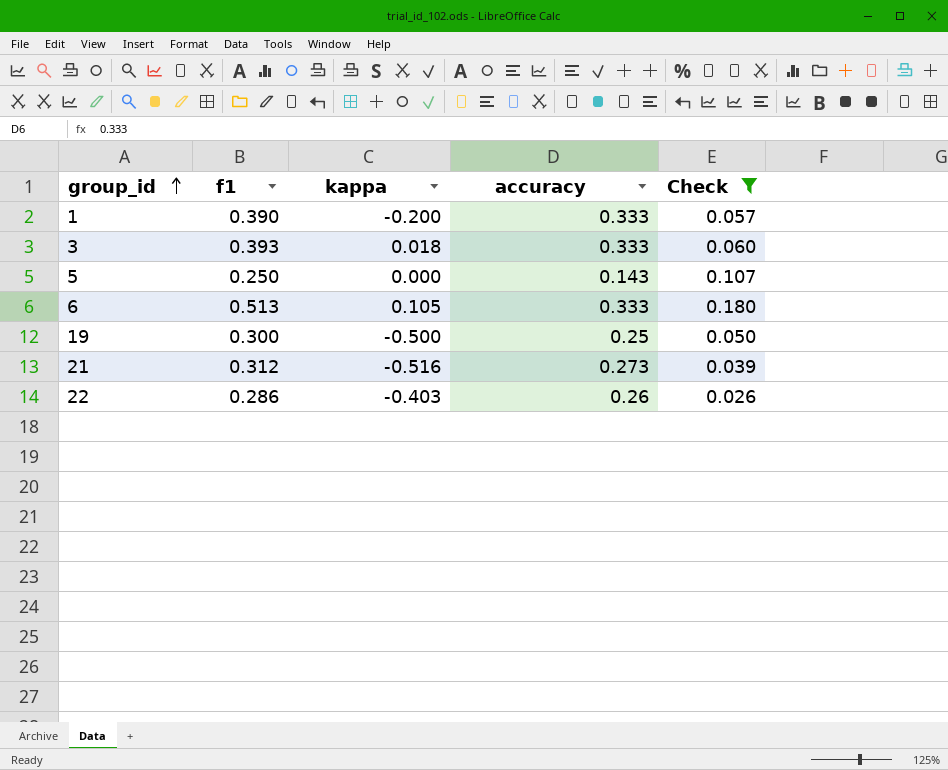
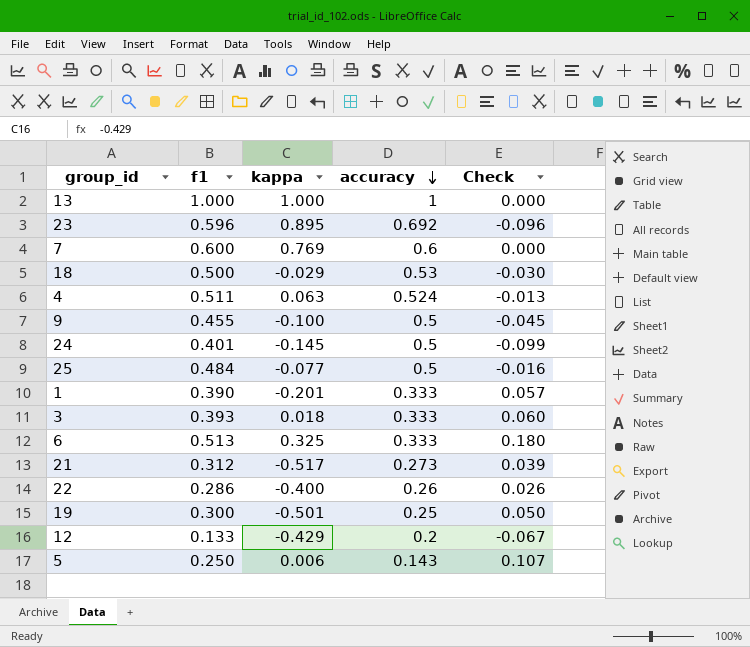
filter: Check >= 0.026 -> none
row order: group_id ascending -> accuracy descending
1 | kappa: -0.200 -> -0.201
6 | kappa: 0.105 -> 0.325
21 | kappa: -0.516 -> -0.517
22 | kappa: -0.403 -> -0.400
19 | kappa: -0.500 -> -0.501
5 | kappa: 0.000 -> 0.006

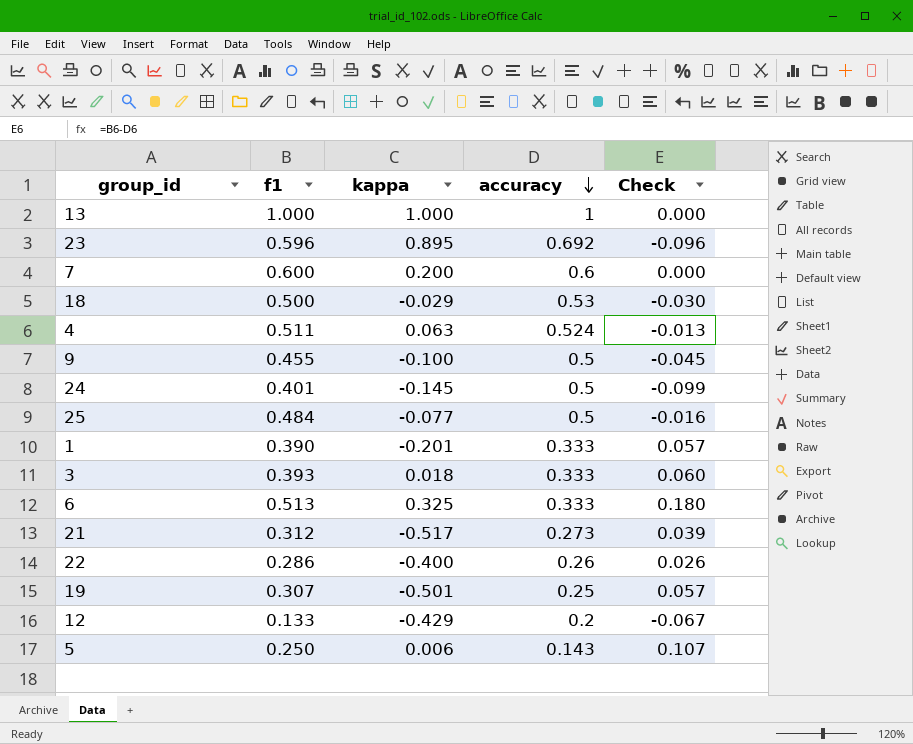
7 | kappa: 0.769 -> 0.200
19 | f1: 0.300 -> 0.307
19 | Check: 0.050 -> 0.057

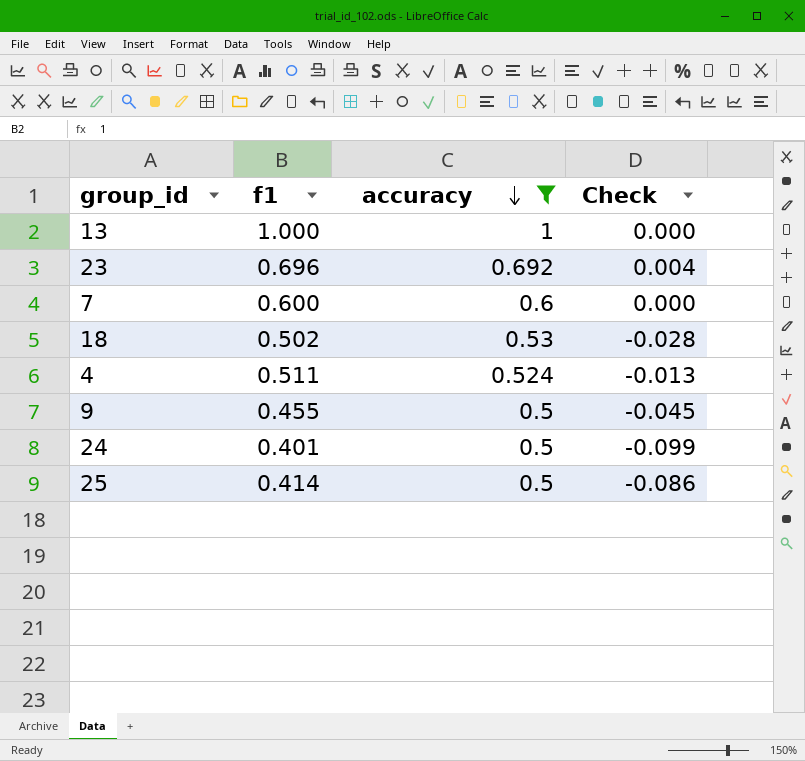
filter: none -> accuracy >= 0.5
column kappa | position: 3 -> none
23 | f1: 0.596 -> 0.696
23 | Check: -0.096 -> 0.004
18 | f1: 0.500 -> 0.502
18 | Check: -0.030 -> -0.028
25 | f1: 0.484 -> 0.414
25 | Check: -0.016 -> -0.086

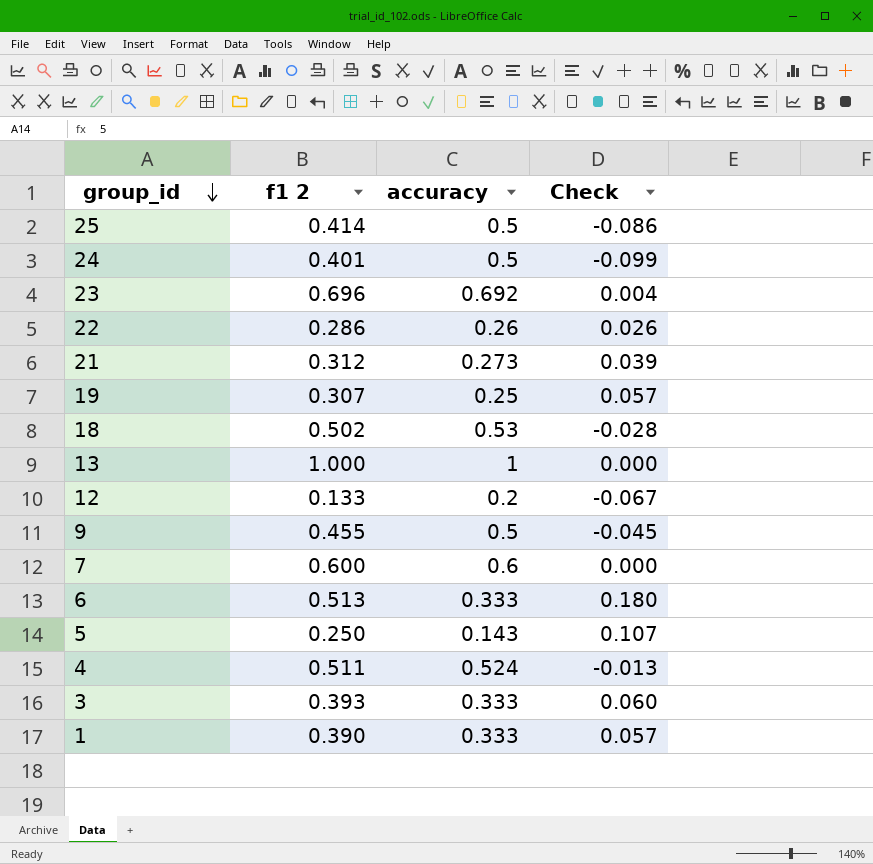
filter: accuracy >= 0.5 -> none
row order: accuracy descending -> group_id descending
column name: f1 -> f1 2

